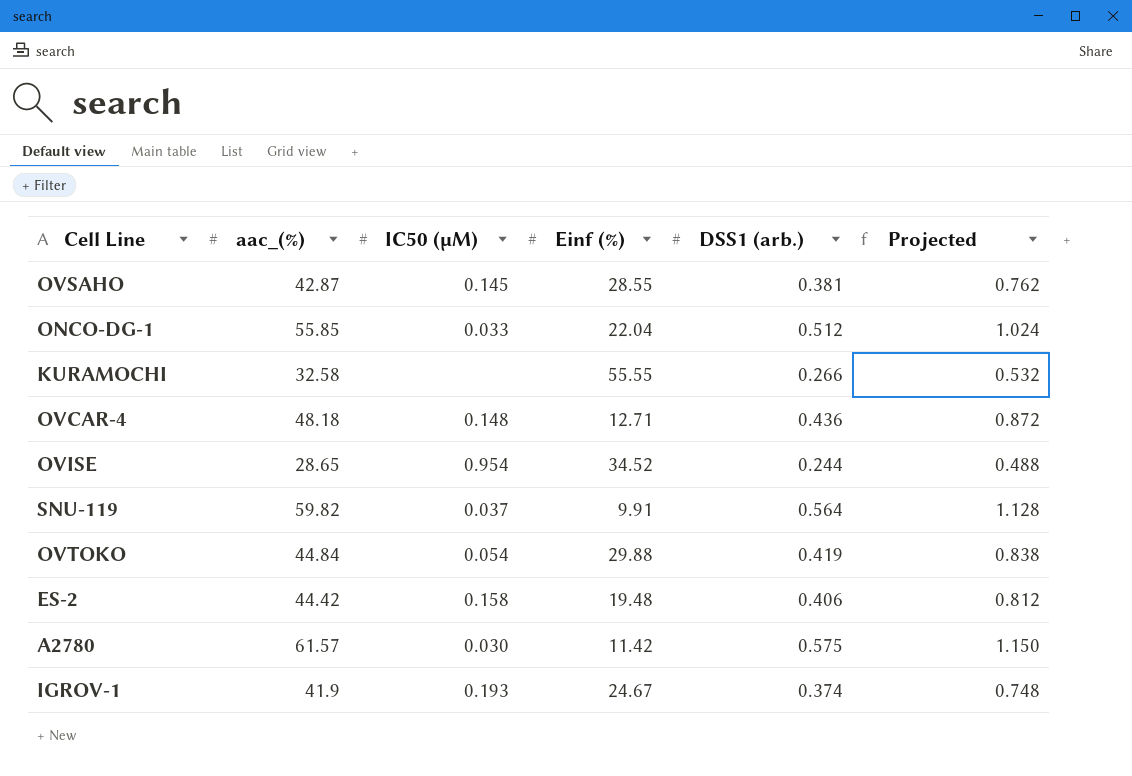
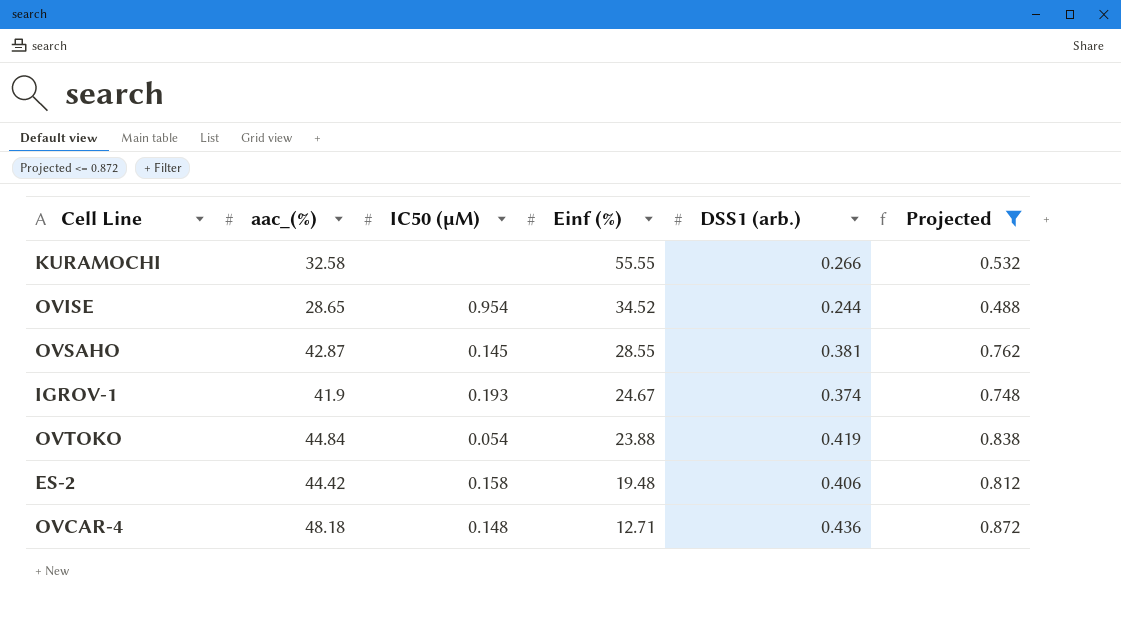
filter: none -> Projected <= 0.872
row order: none -> Einf (%) descending
OVTOKO | Einf (%): 29.88 -> 23.88

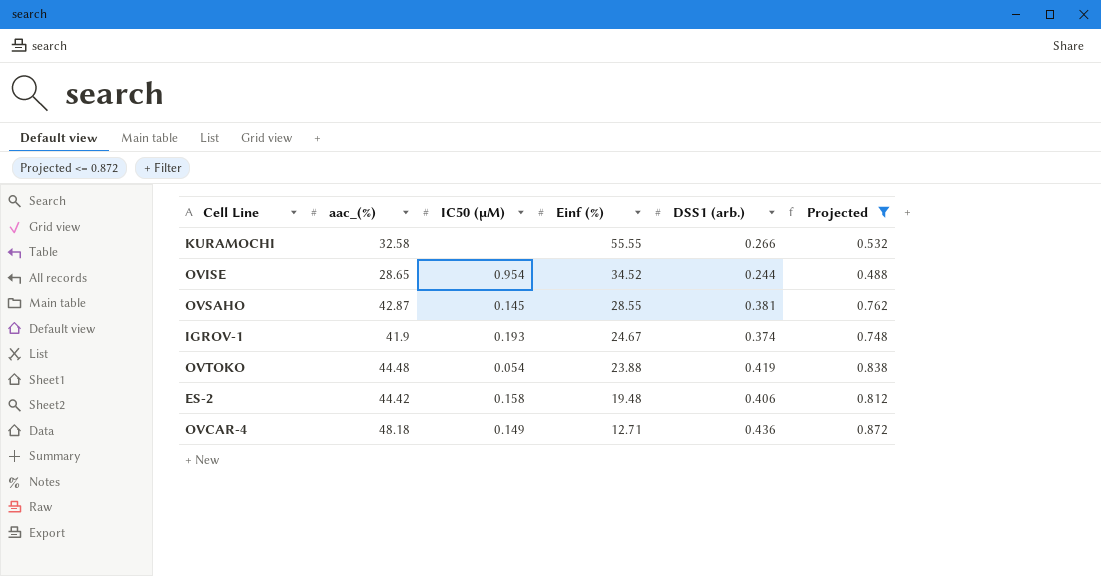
OVTOKO | aac_(%): 44.84 -> 44.48
OVCAR-4 | IC50 (µM): 0.148 -> 0.149

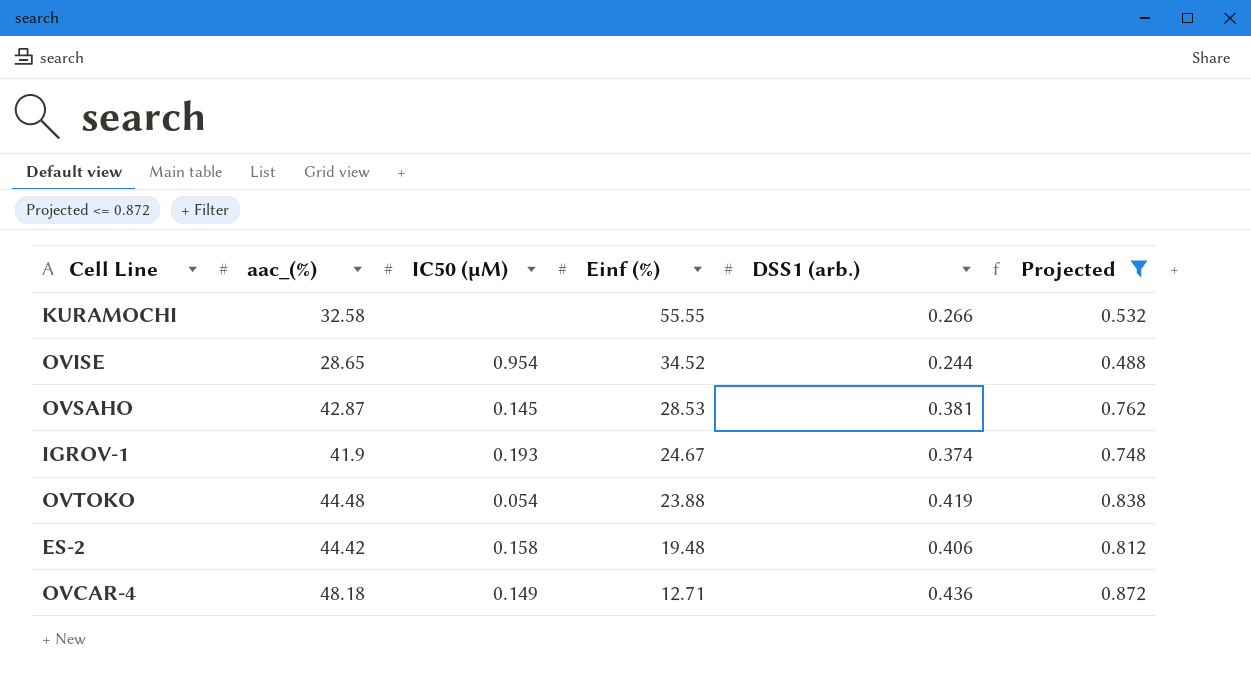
OVSAHO | Einf (%): 28.55 -> 28.53

